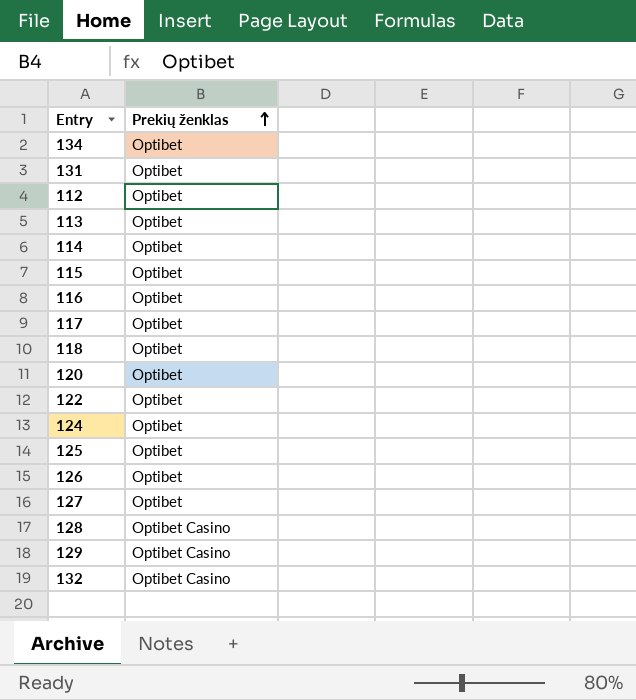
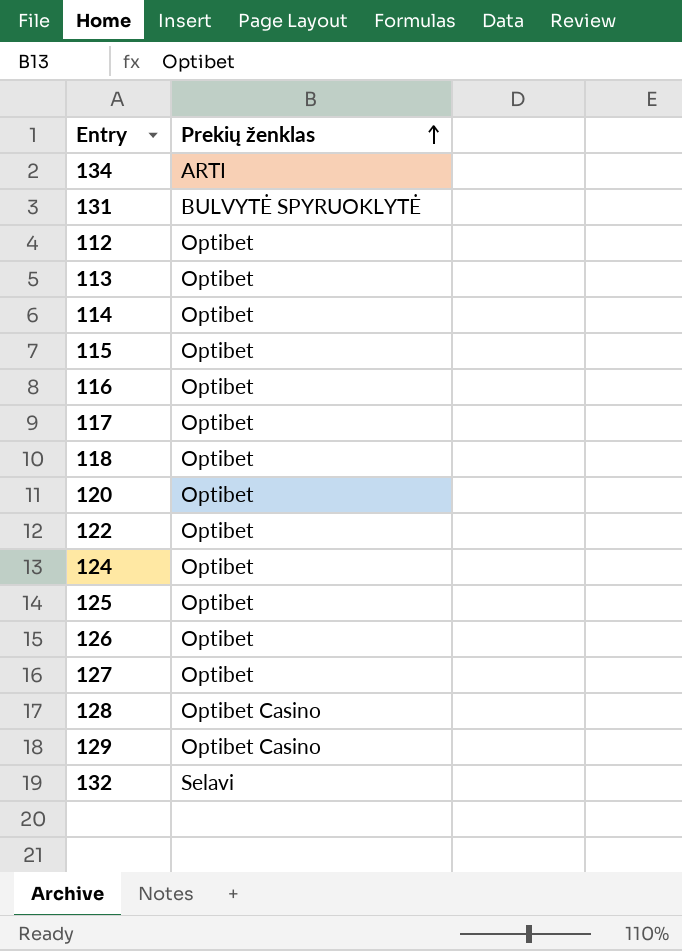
134 | Prekių ženklas: Optibet -> ARTI
131 | Prekių ženklas: Optibet -> BULVYTĖ SPYRUOKLYTĖ
132 | Prekių ženklas: Optibet Casino -> Selavi

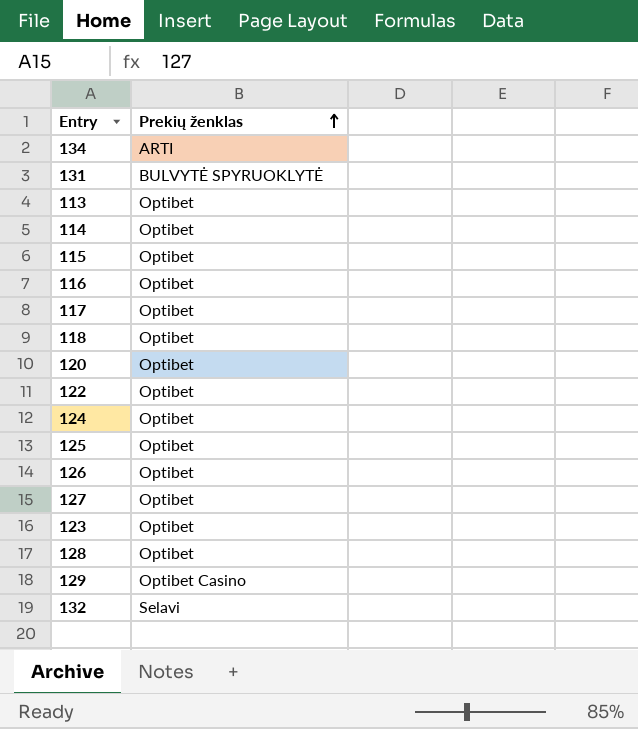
row 112: Optibet -> none
row 123: none -> Optibet
128 | Prekių ženklas: Optibet Casino -> Optibet

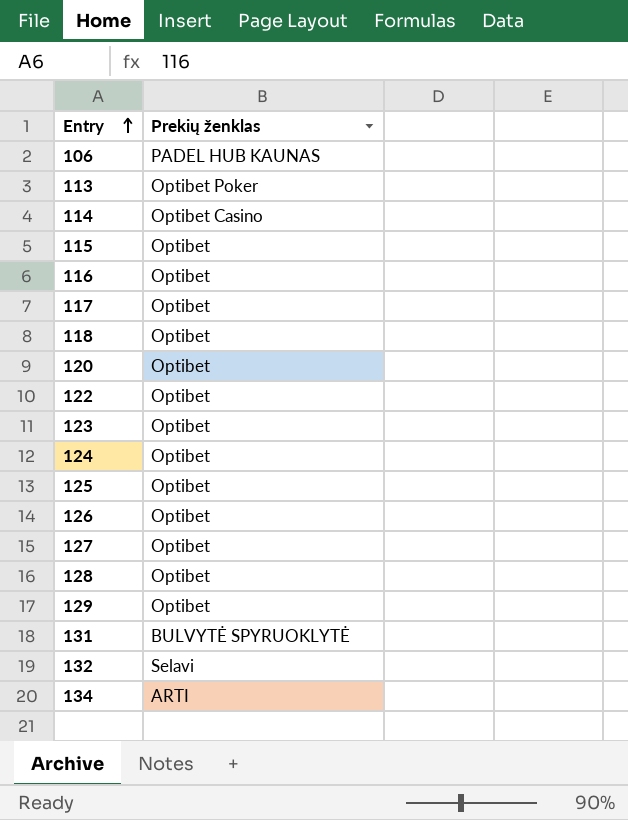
row order: Prekių ženklas ascending -> Entry ascending
row 106: none -> PADEL HUB KAUNAS
113 | Prekių ženklas: Optibet -> Optibet Poker
114 | Prekių ženklas: Optibet -> Optibet Casino
129 | Prekių ženklas: Optibet Casino -> Optibet

